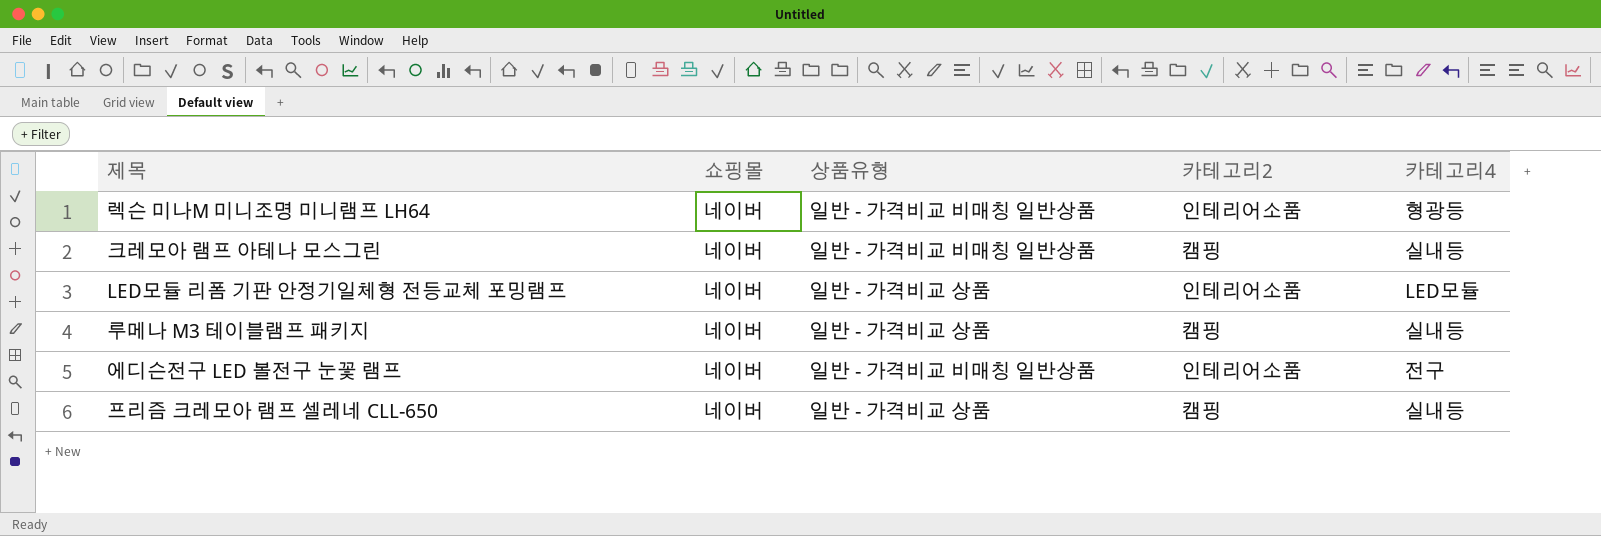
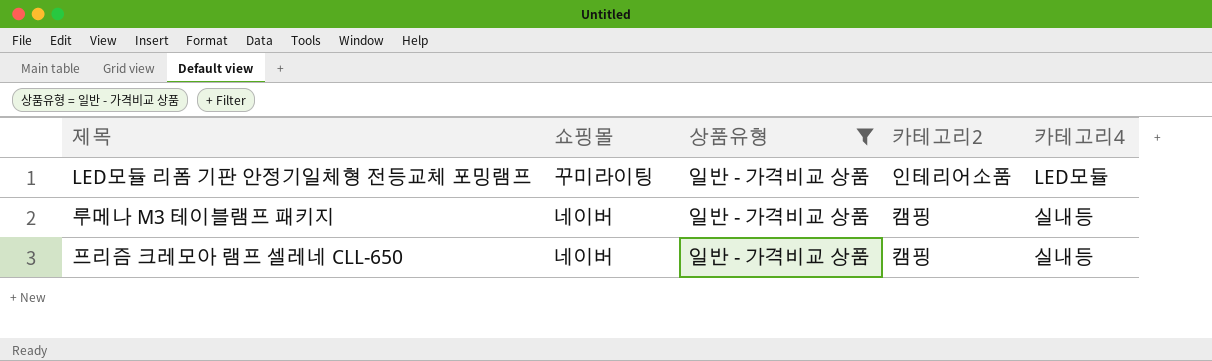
filter: none -> 상품유형 = 일반 - 가격비교 상품
LED모듈 리폼 기판 안정기일체형 전등교체 포밍램프 | 쇼핑몰: 네이버 -> 꾸미라이팅

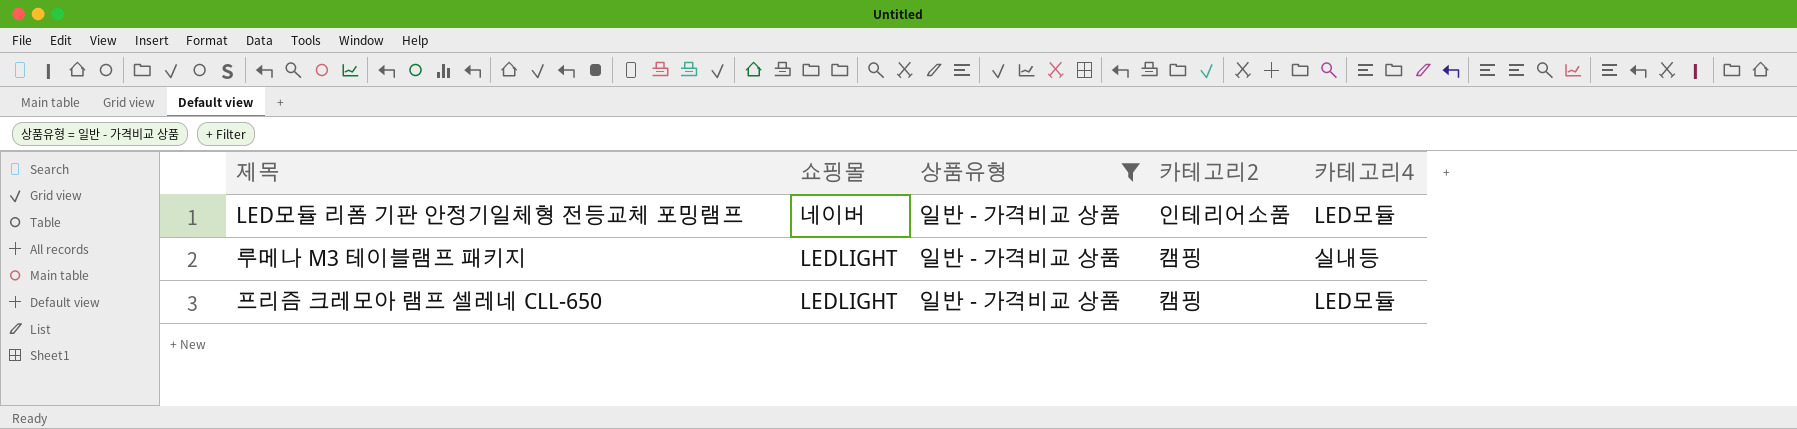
LED모듈 리폼 기판 안정기일체형 전등교체 포밍램프 | 쇼핑몰: 꾸미라이팅 -> 네이버
루메나 M3 테이블램프 패키지 | 쇼핑몰: 네이버 -> LEDLIGHT
프리즘 크레모아 램프 셀레네 CLL-650 | 쇼핑몰: 네이버 -> LEDLIGHT
프리즘 크레모아 램프 셀레네 CLL-650 | 카테고리4: 실내등 -> LED모듈

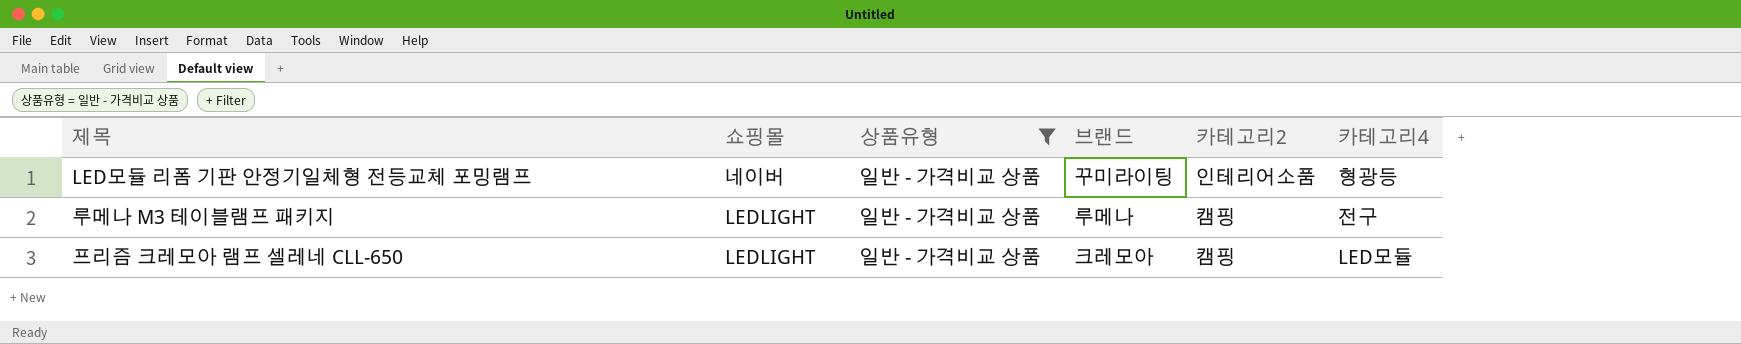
column 브랜드 | position: none -> 4
LED모듈 리폼 기판 안정기일체형 전등교체 포밍램프 | 카테고리4: LED모듈 -> 형광등
루메나 M3 테이블램프 패키지 | 카테고리4: 실내등 -> 전구

